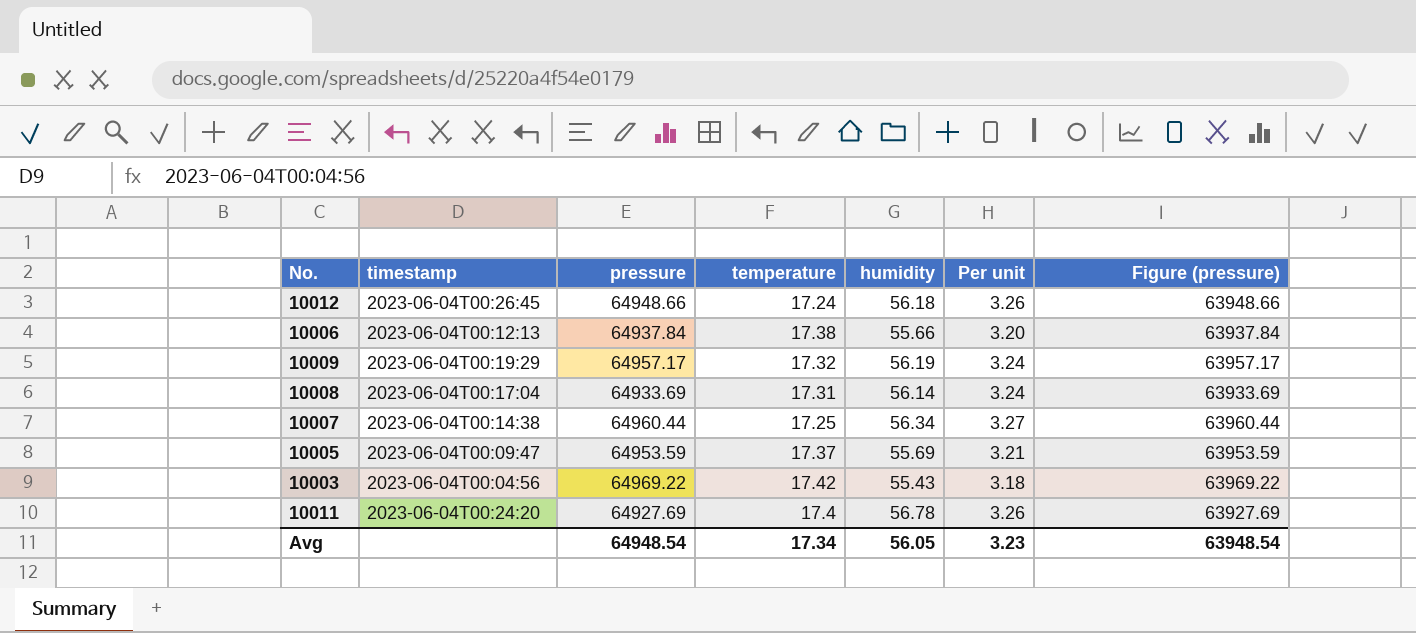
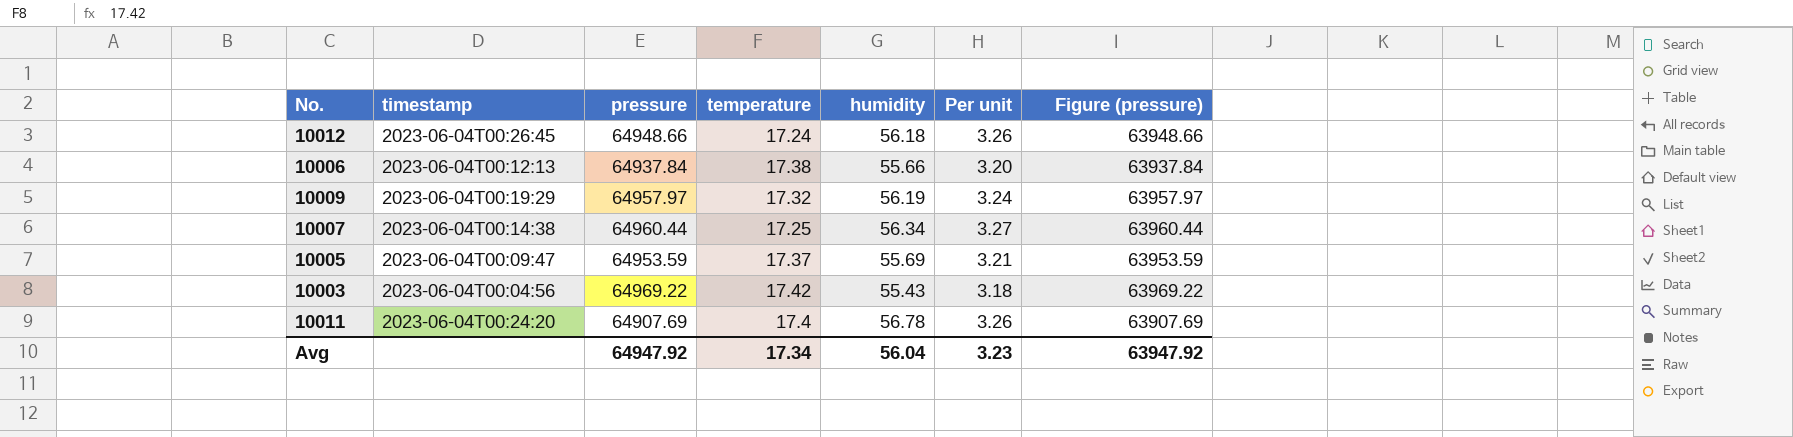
row 10008: 2023-06-04T00:17:04 | 64933.69 | 17.31 | 56.14 | 3.24 | 63933.69 -> none
10009 | pressure: 64957.17 -> 64957.97
10009 | Figure (pressure): 63957.17 -> 63957.97
10011 | pressure: 64927.69 -> 64907.69
10011 | Figure (pressure): 63927.69 -> 63907.69
Avg | pressure: 64948.54 -> 64947.92
Avg | humidity: 56.05 -> 56.04
Avg | Figure (pressure): 63948.54 -> 63947.92

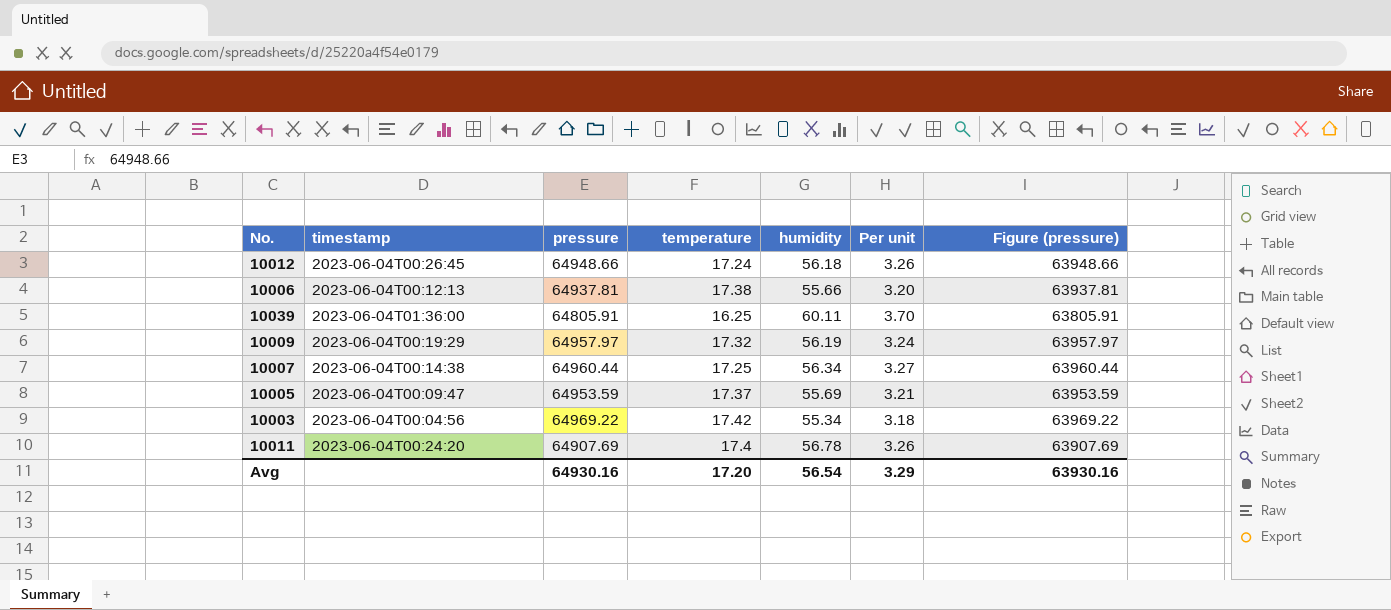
10006 | pressure: 64937.84 -> 64937.81
10006 | Figure (pressure): 63937.84 -> 63937.81
row 10039: none -> 2023-06-04T01:36:00 | 64805.91 | 16.25 | 60.11 | 3.70 | 63805.91
10003 | humidity: 55.43 -> 55.34
Avg | pressure: 64947.92 -> 64930.16
Avg | temperature: 17.34 -> 17.20
Avg | humidity: 56.04 -> 56.54
Avg | Per unit: 3.23 -> 3.29
Avg | Figure (pressure): 63947.92 -> 63930.16

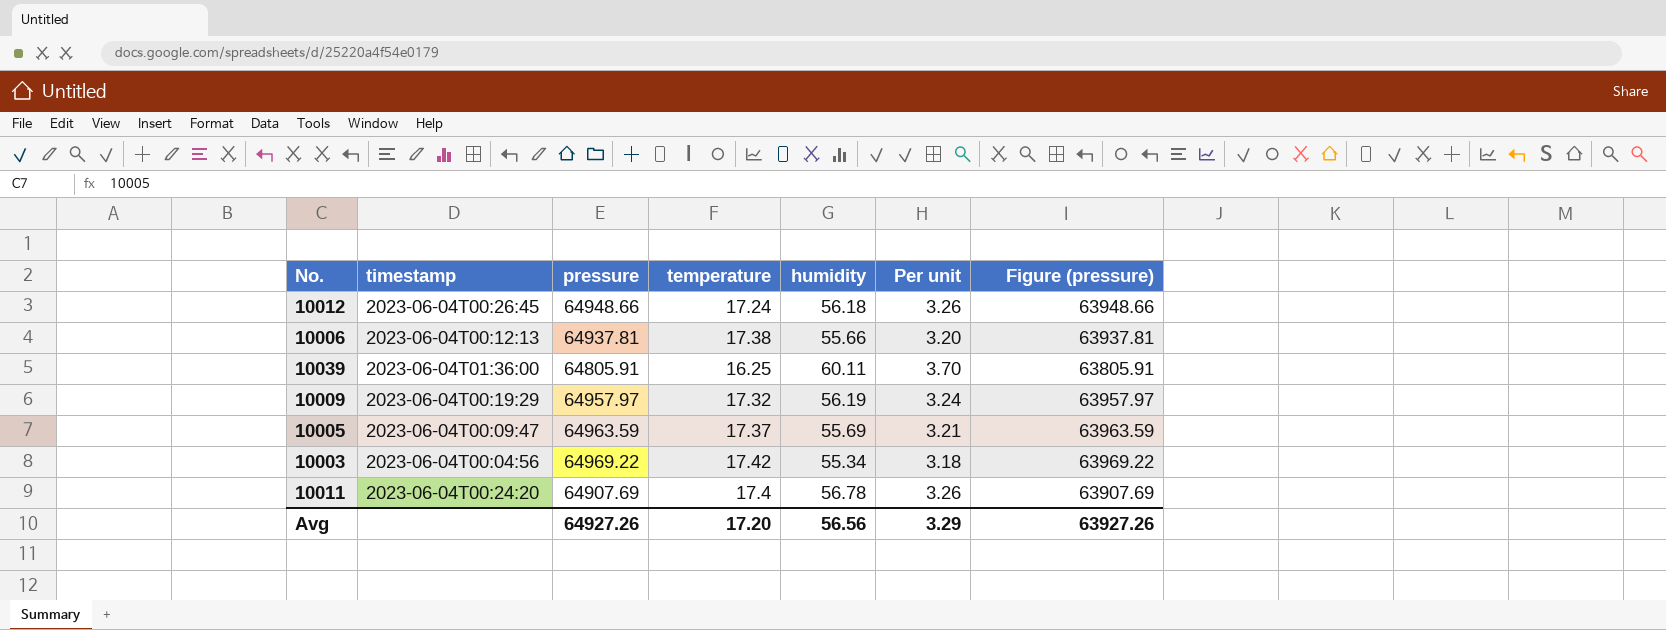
row 10007: 2023-06-04T00:14:38 | 64960.44 | 17.25 | 56.34 | 3.27 | 63960.44 -> none
10005 | pressure: 64953.59 -> 64963.59
10005 | Figure (pressure): 63953.59 -> 63963.59
Avg | pressure: 64930.16 -> 64927.26
Avg | humidity: 56.54 -> 56.56
Avg | Figure (pressure): 63930.16 -> 63927.26

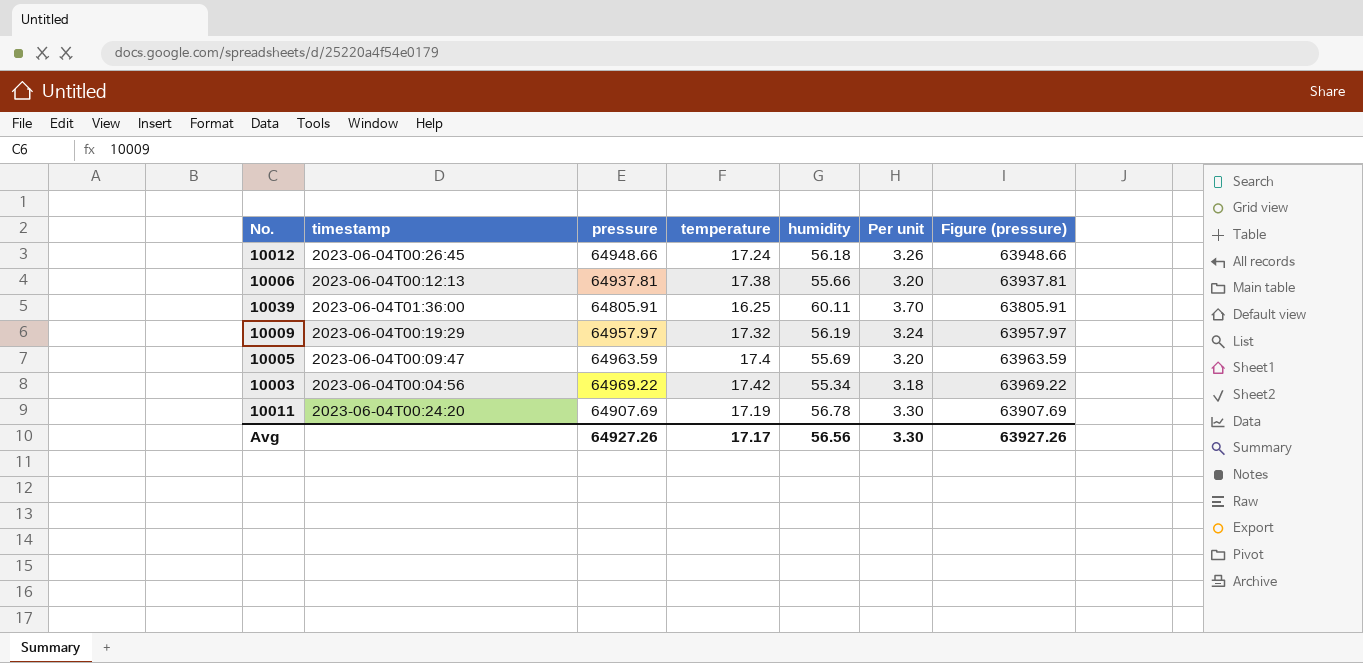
10005 | temperature: 17.37 -> 17.4
10005 | Per unit: 3.21 -> 3.20
10011 | temperature: 17.4 -> 17.19
10011 | Per unit: 3.26 -> 3.30
Avg | temperature: 17.20 -> 17.17
Avg | Per unit: 3.29 -> 3.30

